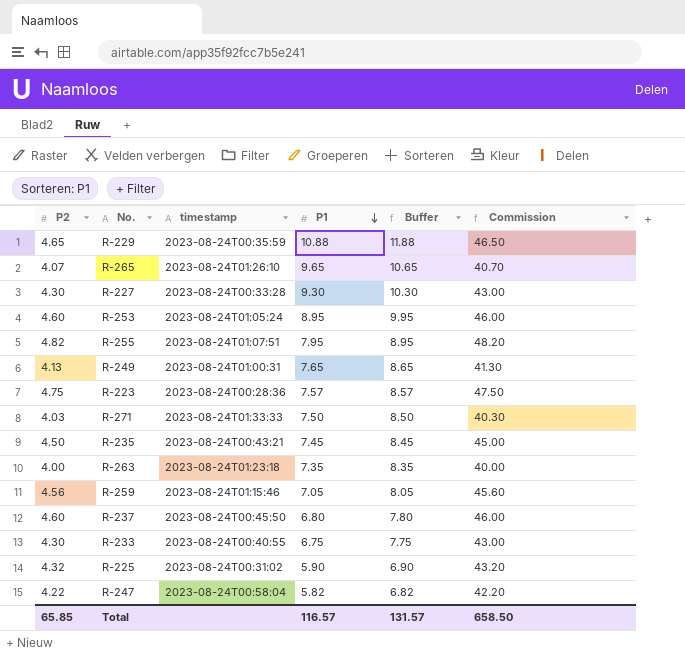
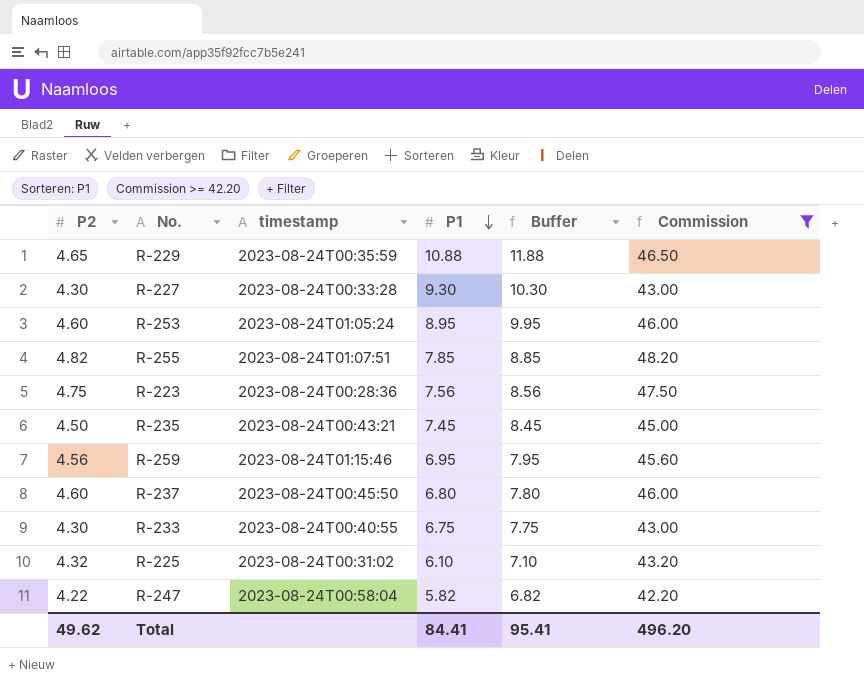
filter: none -> Commission >= 42.20
R-255 | P1: 7.95 -> 7.85
R-255 | Buffer: 8.95 -> 8.85
R-223 | P1: 7.57 -> 7.56
R-223 | Buffer: 8.57 -> 8.56
R-259 | P1: 7.05 -> 6.95
R-259 | Buffer: 8.05 -> 7.95
R-225 | P1: 5.90 -> 6.10
R-225 | Buffer: 6.90 -> 7.10
Total | P2: 65.85 -> 49.62
Total | P1: 116.57 -> 84.41
Total | Buffer: 131.57 -> 95.41
Total | Commission: 658.50 -> 496.20

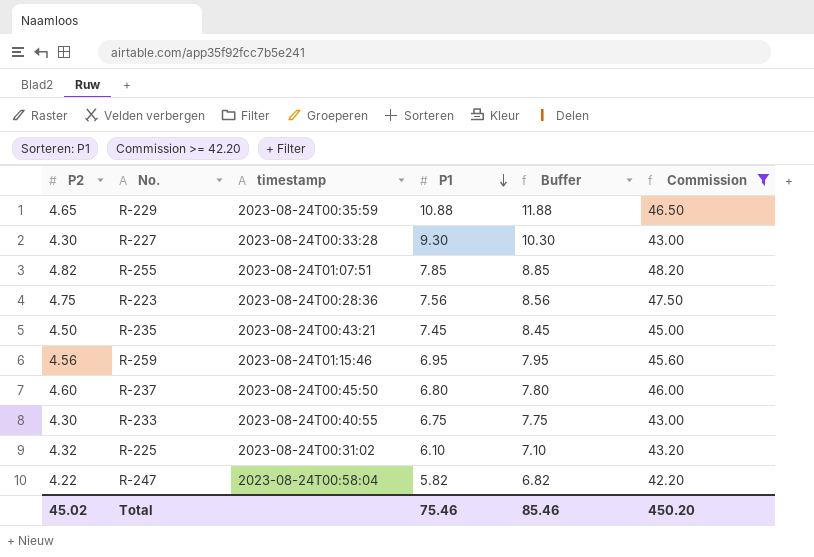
row R-253: 4.60 | 2023-08-24T01:05:24 | 8.95 | 9.95 | 46.00 -> none
Total | P2: 49.62 -> 45.02
Total | P1: 84.41 -> 75.46
Total | Buffer: 95.41 -> 85.46
Total | Commission: 496.20 -> 450.20

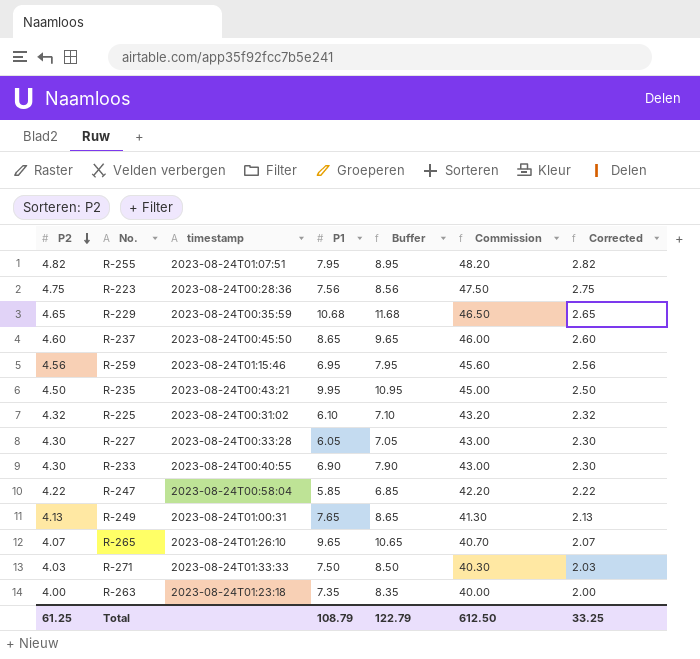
filter: Commission >= 42.20 -> none
row order: P1 descending -> P2 descending
column Corrected | formula: none -> [P2] - 2
R-255 | P1: 7.85 -> 7.95
R-255 | Buffer: 8.85 -> 8.95
R-229 | P1: 10.88 -> 10.68
R-229 | Buffer: 11.88 -> 11.68
R-237 | P1: 6.80 -> 8.65
R-237 | Buffer: 7.80 -> 9.65
R-235 | P1: 7.45 -> 9.95
R-235 | Buffer: 8.45 -> 10.95
R-227 | P1: 9.30 -> 6.05
R-227 | Buffer: 10.30 -> 7.05
R-233 | P1: 6.75 -> 6.90
R-233 | Buffer: 7.75 -> 7.90
R-247 | P1: 5.82 -> 5.85
R-247 | Buffer: 6.82 -> 6.85
Total | P2: 45.02 -> 61.25
Total | P1: 75.46 -> 108.79
Total | Buffer: 85.46 -> 122.79
Total | Commission: 450.20 -> 612.50

